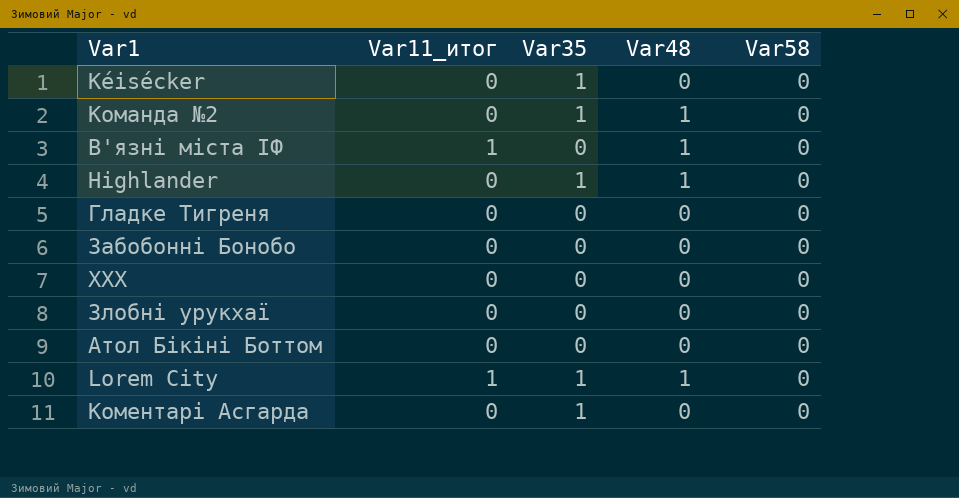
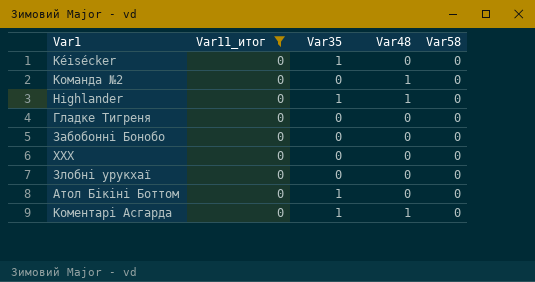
filter: none -> Var11_итог = 0
Команда №2 | Var35: 1 -> 0
Атол Бікіні Боттом | Var35: 0 -> 1
Коментарі Асгарда | Var48: 0 -> 1

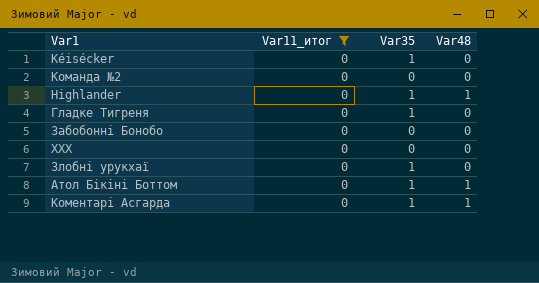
column Var58 | position: 5 -> none
Команда №2 | Var48: 1 -> 0
Гладке Тигреня | Var35: 0 -> 1
Злобні урукхаї | Var35: 0 -> 1
Атол Бікіні Боттом | Var48: 0 -> 1

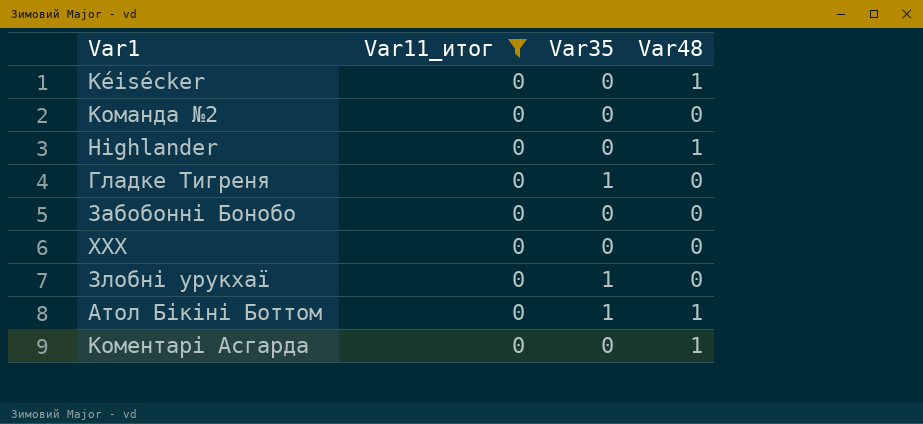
Kéisécker | Var35: 1 -> 0
Kéisécker | Var48: 0 -> 1
Highlander | Var35: 1 -> 0
Коментарі Асгарда | Var35: 1 -> 0

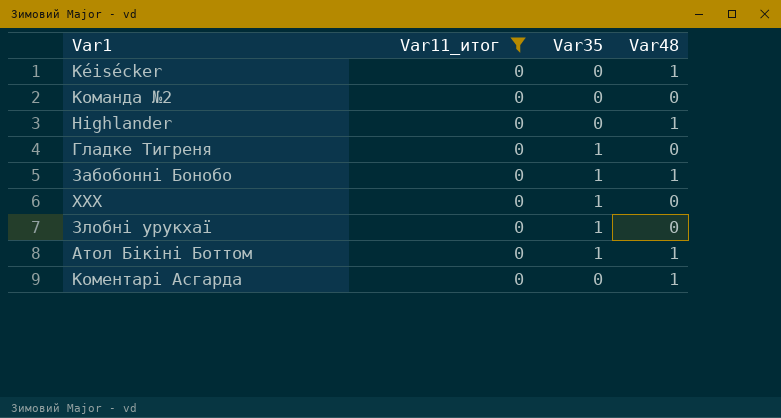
Забобонні Бонобо | Var35: 0 -> 1
Забобонні Бонобо | Var48: 0 -> 1
ХХХ | Var35: 0 -> 1

